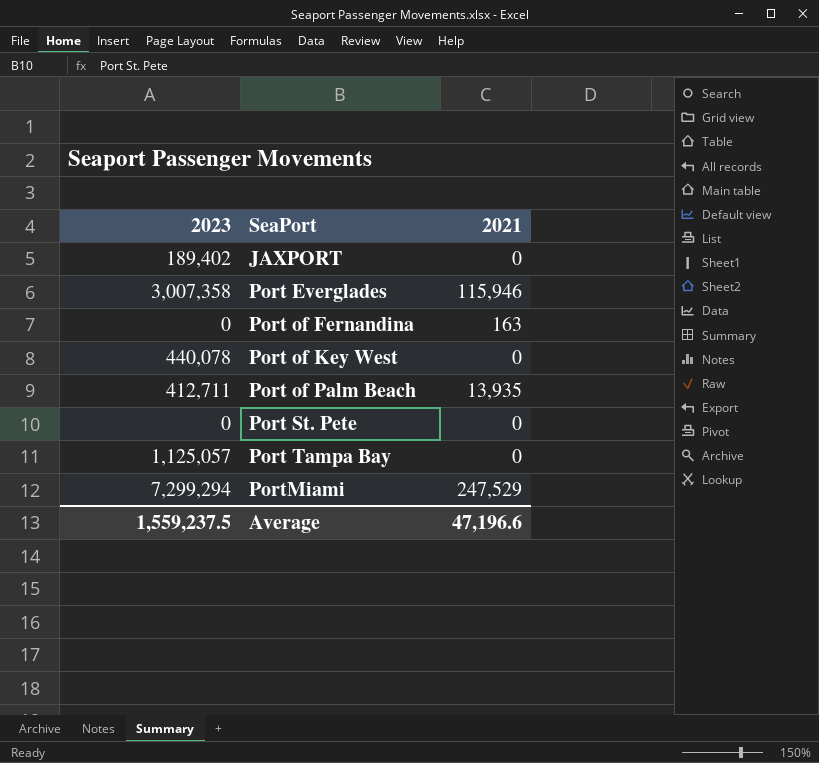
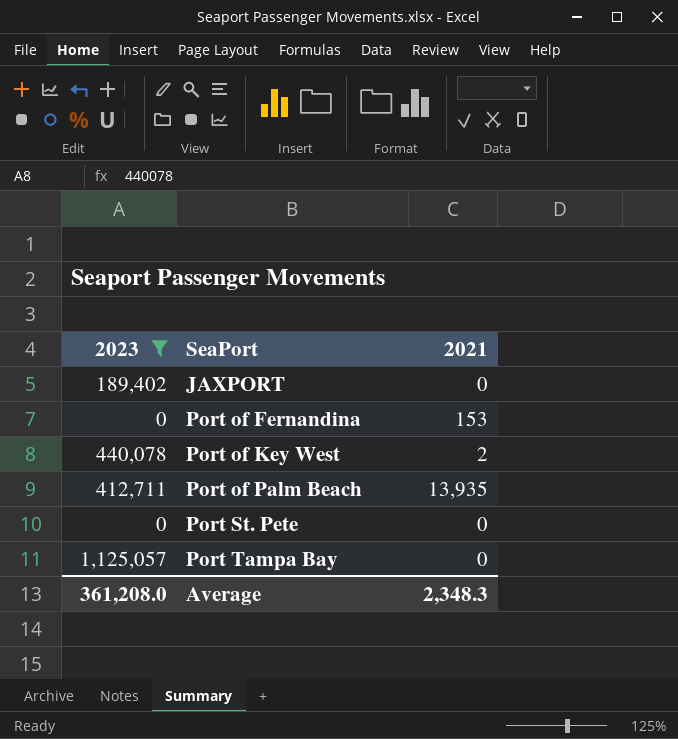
filter: none -> 2023 <= 1,125,057
Port of Fernandina | 2021: 163 -> 153
Port of Key West | 2021: 0 -> 2
Average | 2023: 1,559,237.5 -> 361,208.0
Average | 2021: 47,196.6 -> 2,348.3

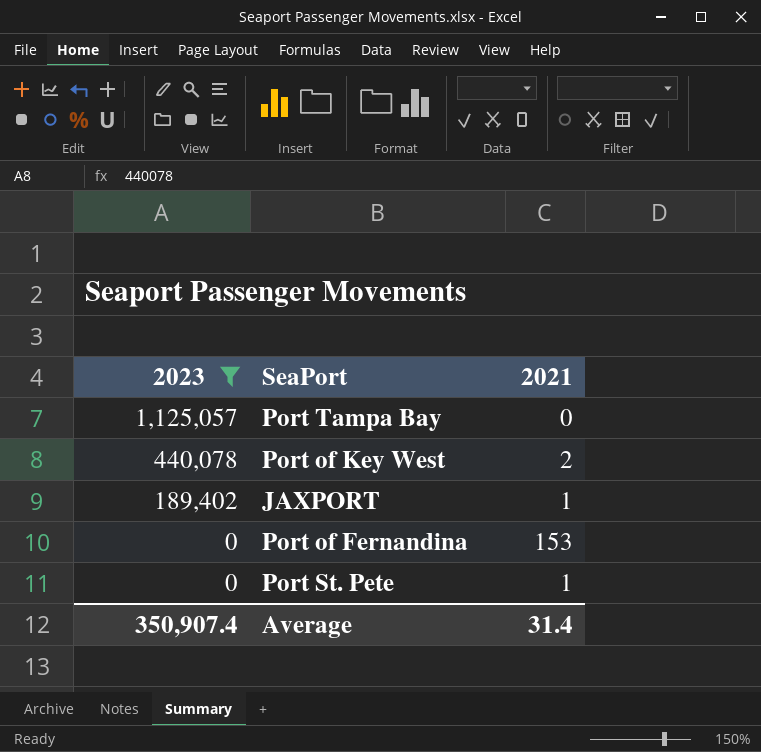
row order: SeaPort ascending -> 2023 descending
row Port of Palm Beach: 412,711 | 13,935 -> none
JAXPORT | 2021: 0 -> 1
Port St. Pete | 2021: 0 -> 1
Average | 2023: 361,208.0 -> 350,907.4
Average | 2021: 2,348.3 -> 31.4

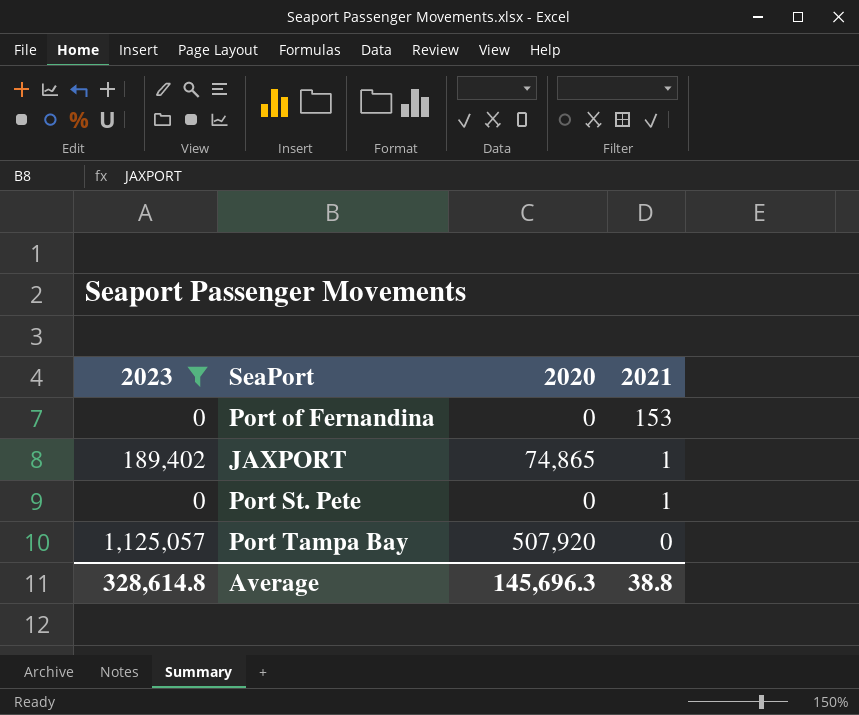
row order: 2023 descending -> 2021 descending
column 2020 | position: none -> 3
row Port of Key West: 440,078 | 2 -> none
Average | 2023: 350,907.4 -> 328,614.8
Average | 2021: 31.4 -> 38.8

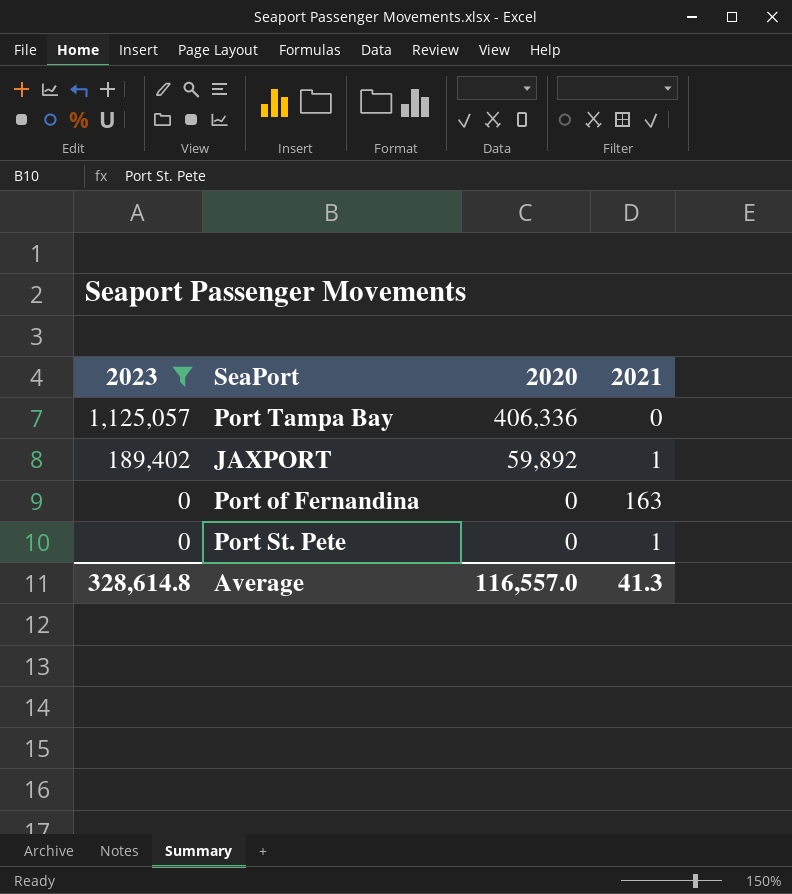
row order: 2021 descending -> 2023 descending
Port Tampa Bay | 2020: 507,920 -> 406,336
JAXPORT | 2020: 74,865 -> 59,892
Port of Fernandina | 2021: 153 -> 163
Average | 2020: 145,696.3 -> 116,557.0
Average | 2021: 38.8 -> 41.3

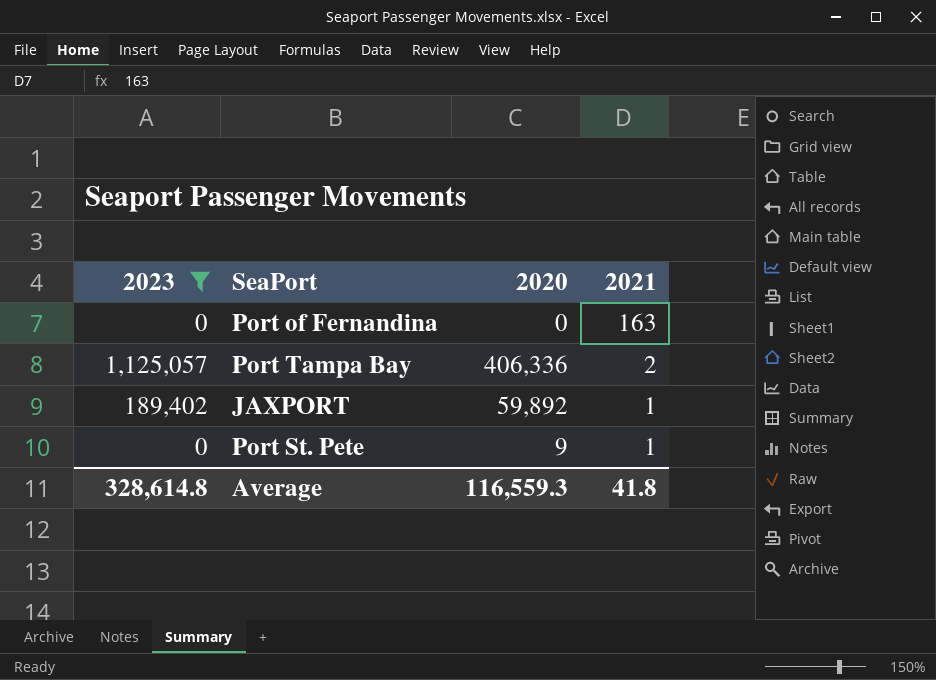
row order: 2023 descending -> 2021 descending
Port Tampa Bay | 2021: 0 -> 2
Port St. Pete | 2020: 0 -> 9
Average | 2020: 116,557.0 -> 116,559.3
Average | 2021: 41.3 -> 41.8

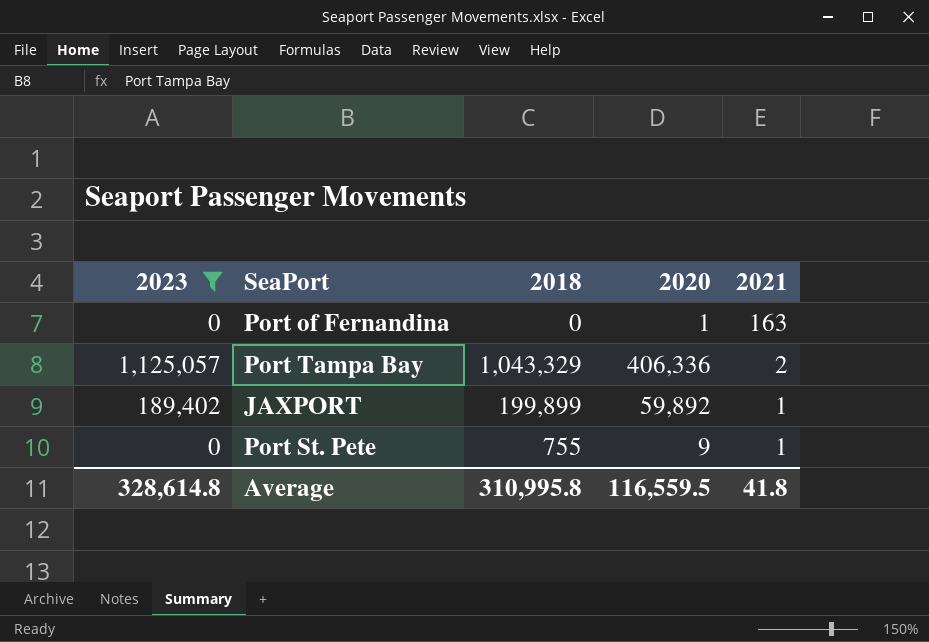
column 2018 | position: none -> 3
Port of Fernandina | 2020: 0 -> 1
Average | 2020: 116,559.3 -> 116,559.5

